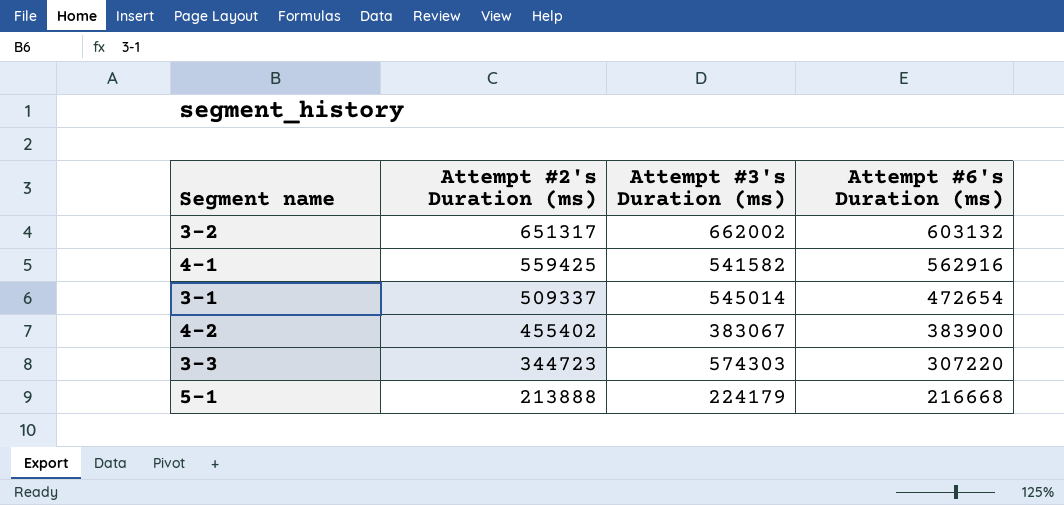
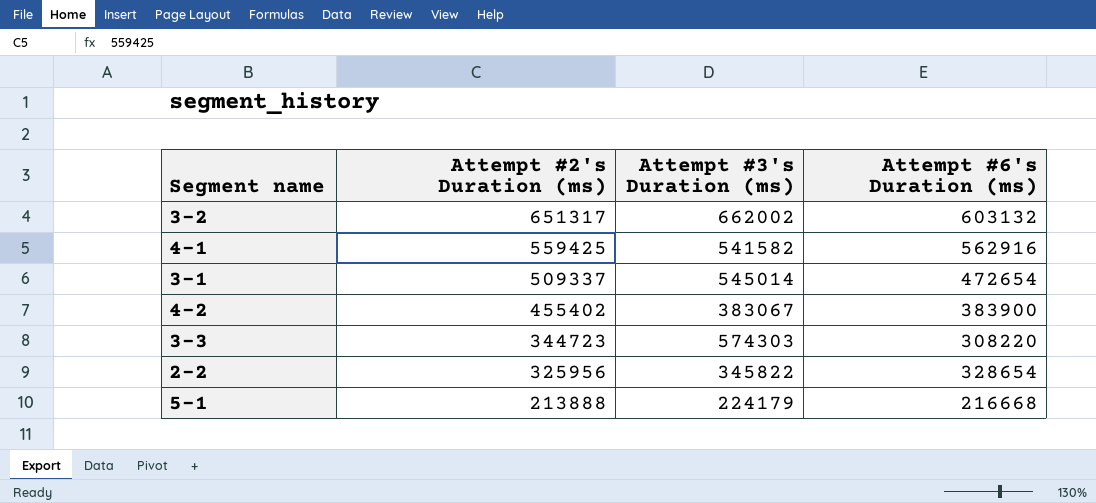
3-3 | Attempt #6's Duration (ms): 307220 -> 308220
row 2-2: none -> 325956 | 345822 | 328654

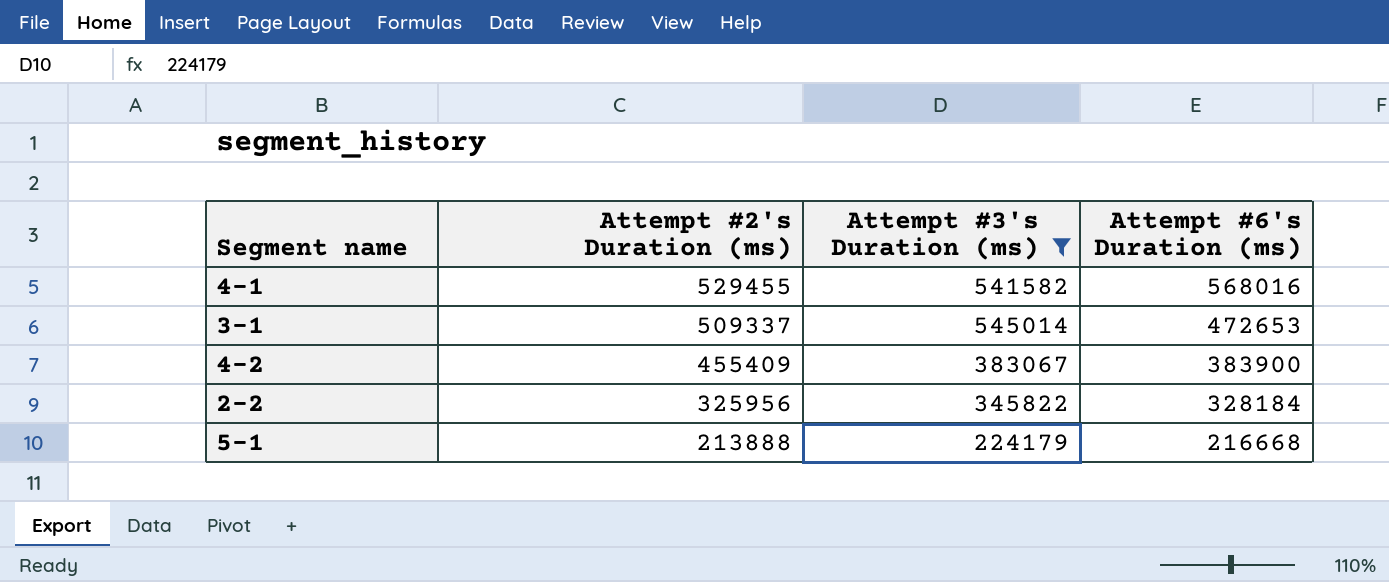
filter: none -> Attempt #3's Duration (ms) <= 545014
4-1 | Attempt #2's Duration (ms): 559425 -> 529455
4-1 | Attempt #6's Duration (ms): 562916 -> 568016
3-1 | Attempt #6's Duration (ms): 472654 -> 472653
4-2 | Attempt #2's Duration (ms): 455402 -> 455409
2-2 | Attempt #6's Duration (ms): 328654 -> 328184

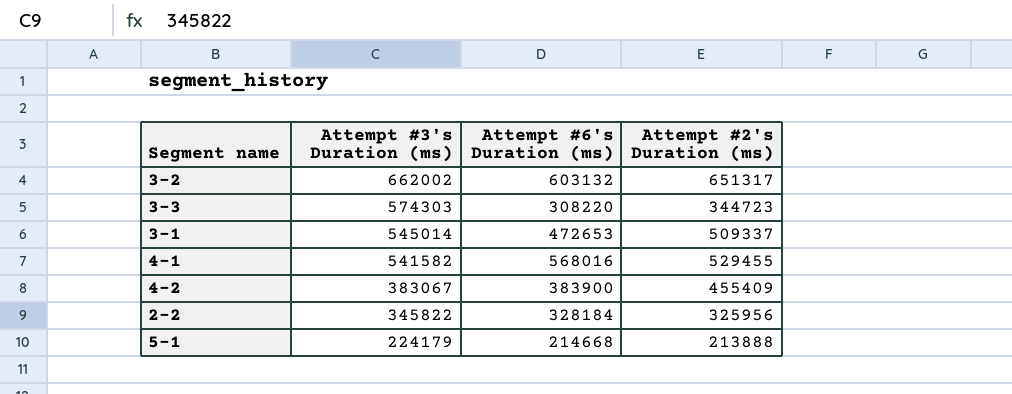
filter: Attempt #3's Duration (ms) <= 545014 -> none
row order: Attempt #2's Duration (ms) descending -> Attempt #3's Duration (ms) descending
column Attempt #2's Duration (ms) | position: 2 -> 4
5-1 | Attempt #6's Duration (ms): 216668 -> 214668

